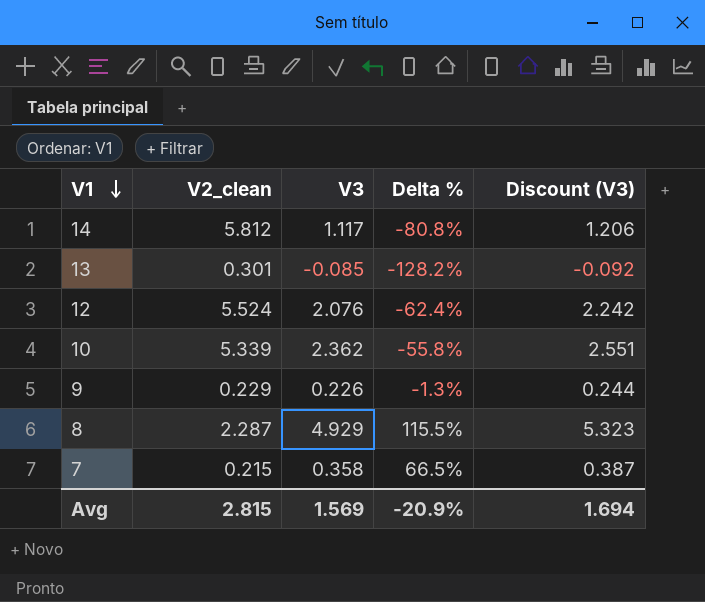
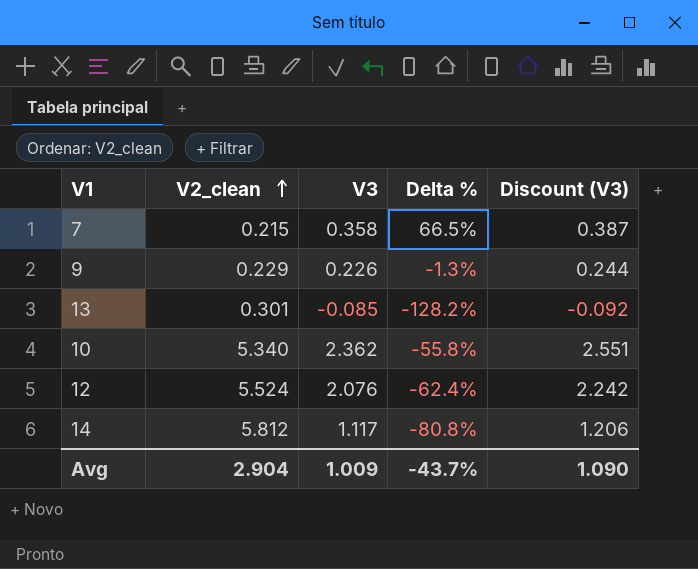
row order: V1 descending -> V2_clean ascending
row 8: 2.287 | 4.929 | 115.5% | 5.323 -> none
10 | V2_clean: 5.339 -> 5.340
Avg | V2_clean: 2.815 -> 2.904
Avg | V3: 1.569 -> 1.009
Avg | Delta %: -20.9% -> -43.7%
Avg | Discount (V3): 1.694 -> 1.090

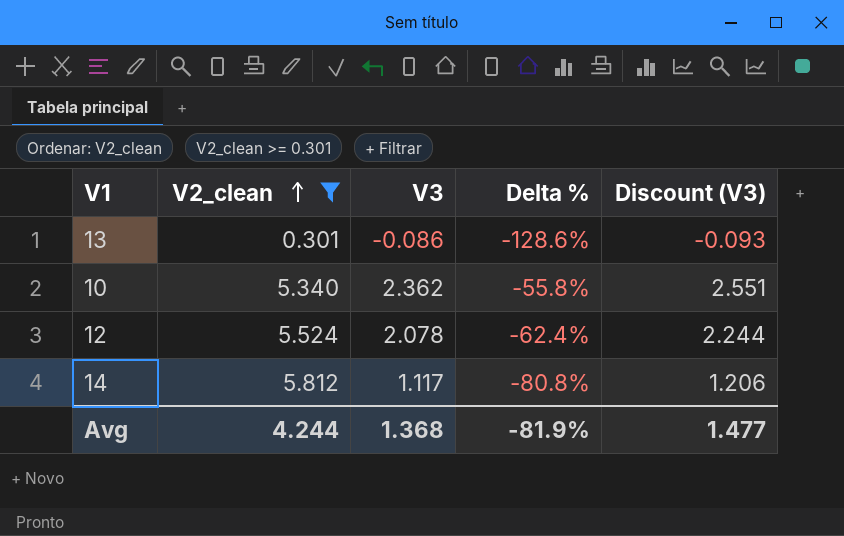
filter: none -> V2_clean >= 0.301
13 | V3: -0.085 -> -0.086
13 | Delta %: -128.2% -> -128.6%
13 | Discount (V3): -0.092 -> -0.093
12 | V3: 2.076 -> 2.078
12 | Discount (V3): 2.242 -> 2.244
Avg | V2_clean: 2.904 -> 4.244
Avg | V3: 1.009 -> 1.368
Avg | Delta %: -43.7% -> -81.9%
Avg | Discount (V3): 1.090 -> 1.477

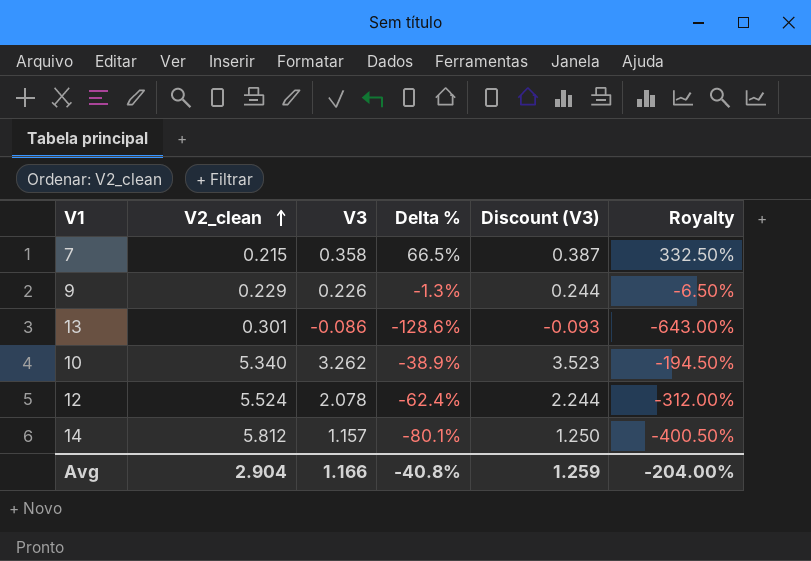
filter: V2_clean >= 0.301 -> none
column Royalty | formula: none -> [Delta %] * 5
10 | V3: 2.362 -> 3.262
10 | Delta %: -55.8% -> -38.9%
10 | Discount (V3): 2.551 -> 3.523
14 | V3: 1.117 -> 1.157
14 | Delta %: -80.8% -> -80.1%
14 | Discount (V3): 1.206 -> 1.250
Avg | V2_clean: 4.244 -> 2.904
Avg | V3: 1.368 -> 1.166
Avg | Delta %: -81.9% -> -40.8%
Avg | Discount (V3): 1.477 -> 1.259

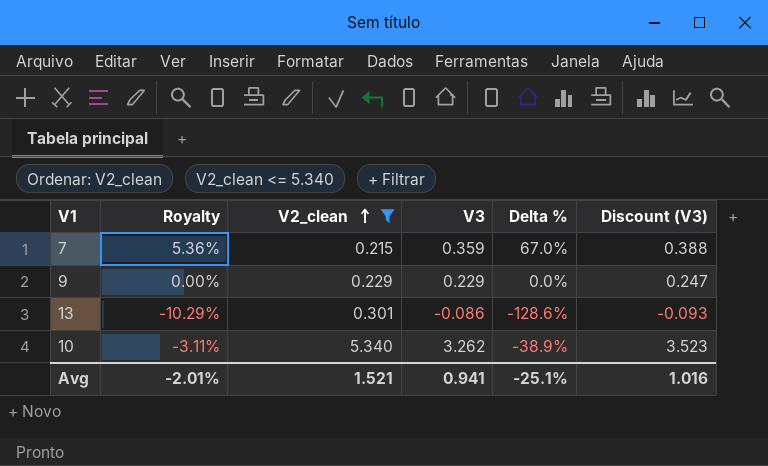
filter: none -> V2_clean <= 5.340
column Royalty | formula: [Delta %] * 5 -> [Delta %] * 0.08
column Royalty | position: 6 -> 2
7 | V3: 0.358 -> 0.359
7 | Delta %: 66.5% -> 67.0%
7 | Discount (V3): 0.387 -> 0.388
9 | V3: 0.226 -> 0.229
9 | Delta %: -1.3% -> 0.0%
9 | Discount (V3): 0.244 -> 0.247
Avg | Royalty: -204.00% -> -2.01%
Avg | V2_clean: 2.904 -> 1.521
Avg | V3: 1.166 -> 0.941
Avg | Delta %: -40.8% -> -25.1%
Avg | Discount (V3): 1.259 -> 1.016

